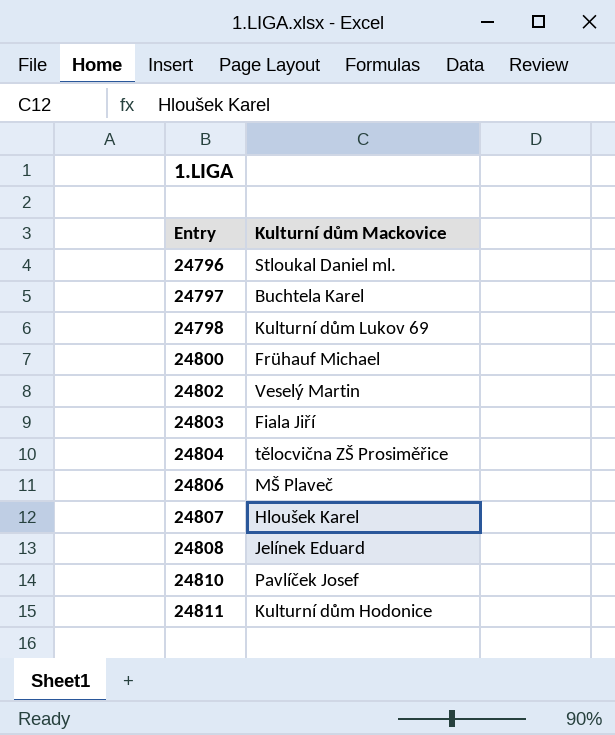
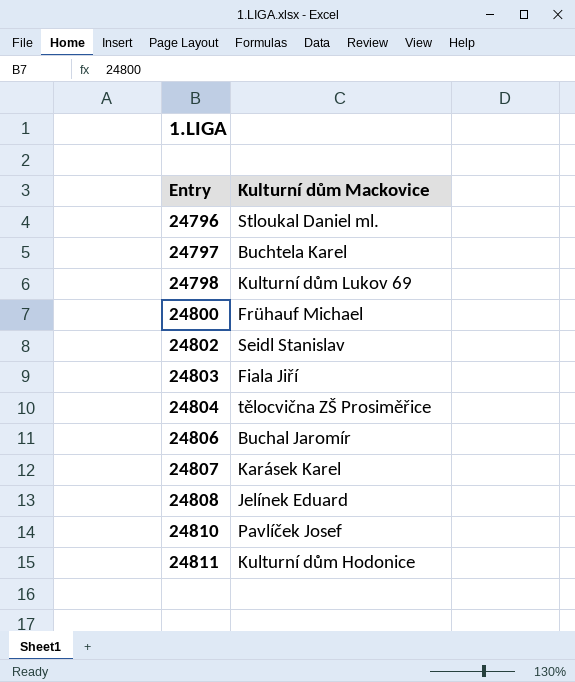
24802 | Kulturní dům Mackovice: Veselý Martin -> Seidl Stanislav
24806 | Kulturní dům Mackovice: MŠ Plaveč -> Buchal Jaromír
24807 | Kulturní dům Mackovice: Hloušek Karel -> Karásek Karel

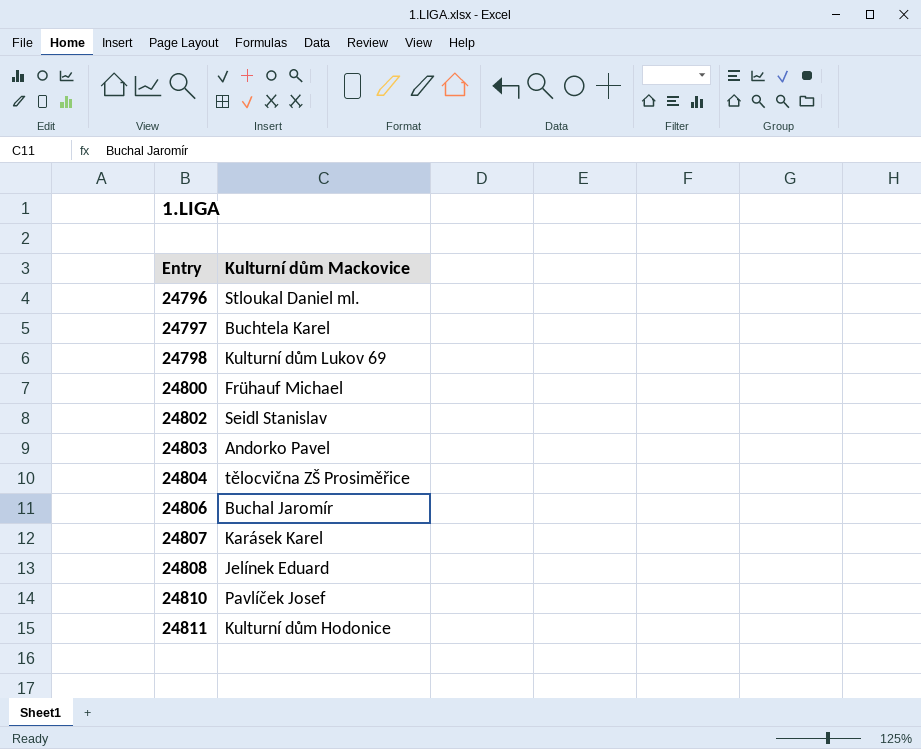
24803 | Kulturní dům Mackovice: Fiala Jiří -> Andorko Pavel

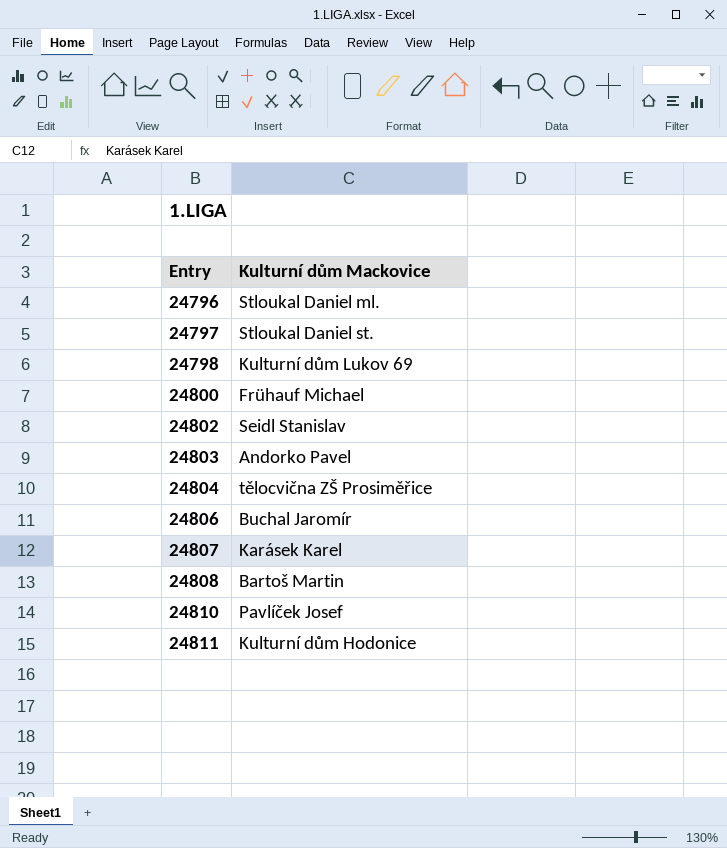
24797 | Kulturní dům Mackovice: Buchtela Karel -> Stloukal Daniel st.
24808 | Kulturní dům Mackovice: Jelínek Eduard -> Bartoš Martin

